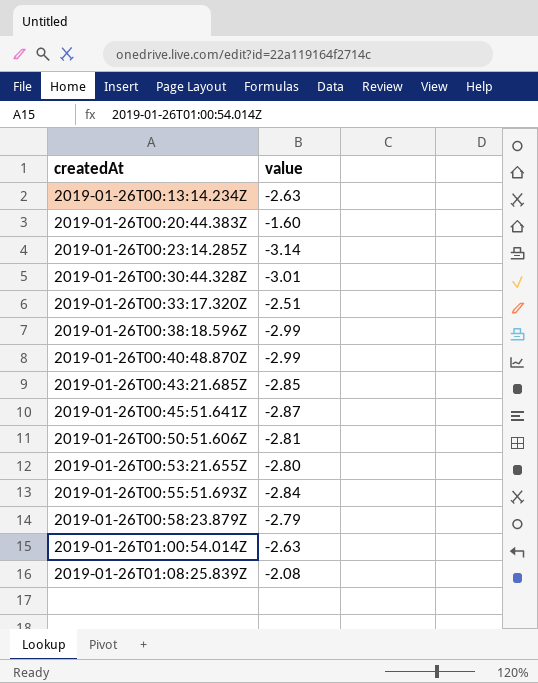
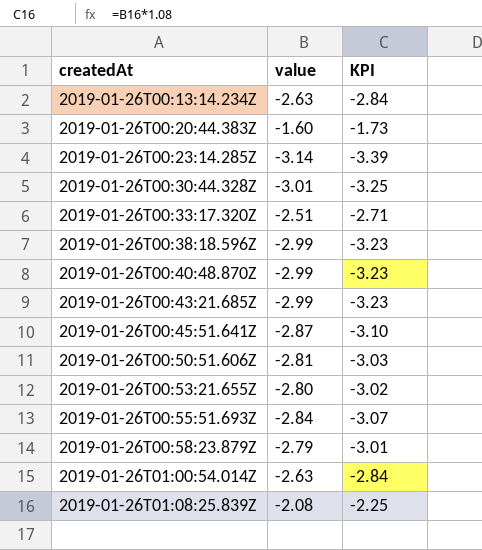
column KPI | formula: none -> [value] * 1.08
2019-01-26T00:43:21.685Z | value: -2.85 -> -2.99

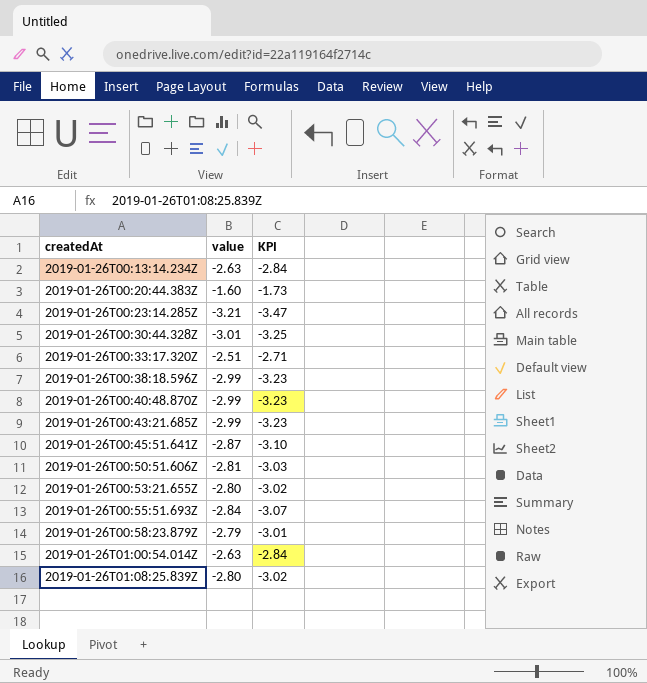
2019-01-26T00:23:14.285Z | value: -3.14 -> -3.21
2019-01-26T00:23:14.285Z | KPI: -3.39 -> -3.47
2019-01-26T01:08:25.839Z | value: -2.08 -> -2.80
2019-01-26T01:08:25.839Z | KPI: -2.25 -> -3.02

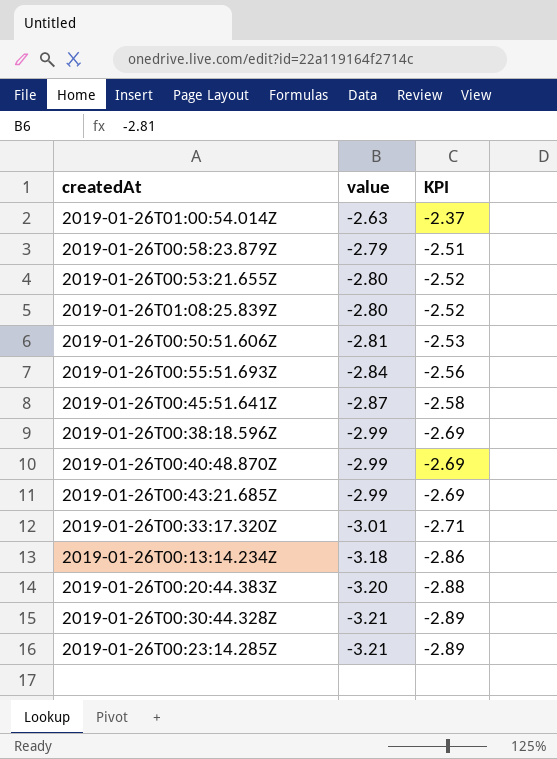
row order: createdAt ascending -> value descending
column KPI | formula: [value] * 1.08 -> [value] * 0.9
2019-01-26T00:33:17.320Z | value: -2.51 -> -3.01
2019-01-26T00:13:14.234Z | value: -2.63 -> -3.18
2019-01-26T00:20:44.383Z | value: -1.60 -> -3.20
2019-01-26T00:30:44.328Z | value: -3.01 -> -3.21

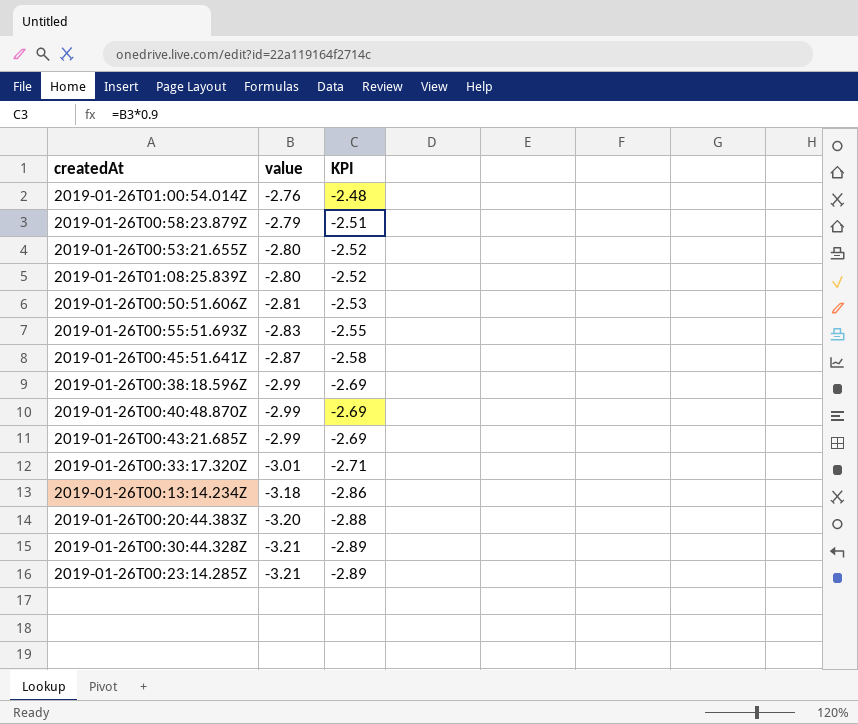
2019-01-26T01:00:54.014Z | value: -2.63 -> -2.76
2019-01-26T01:00:54.014Z | KPI: -2.37 -> -2.48
2019-01-26T00:55:51.693Z | value: -2.84 -> -2.83
2019-01-26T00:55:51.693Z | KPI: -2.56 -> -2.55

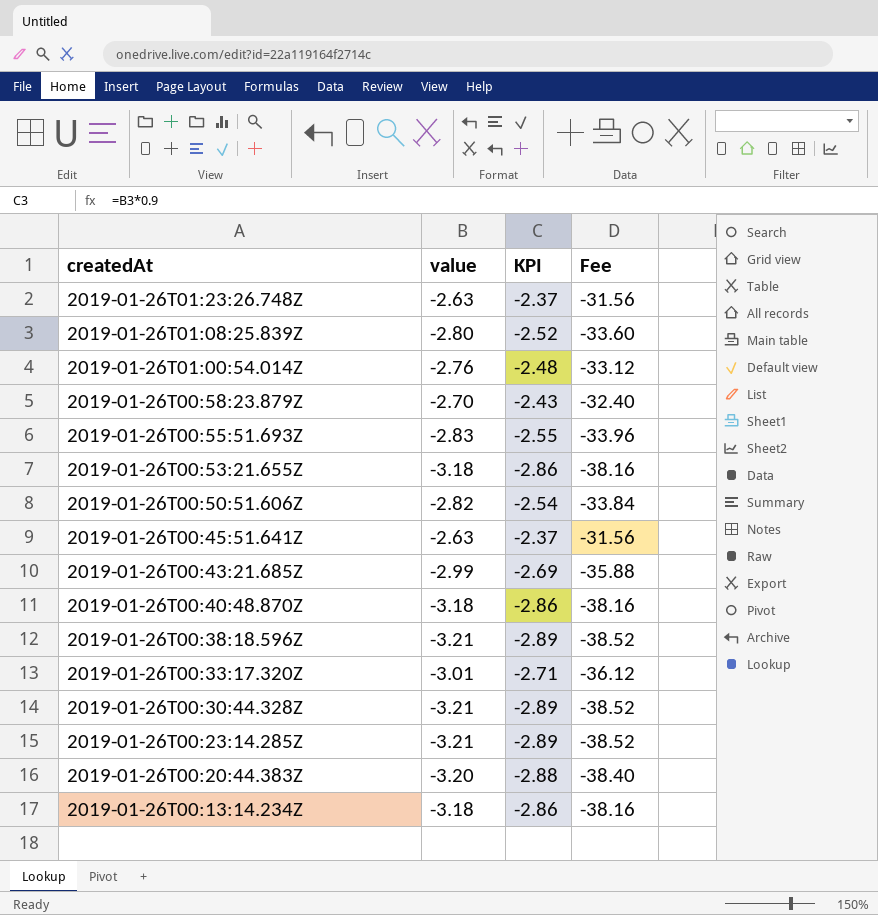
row order: value descending -> createdAt descending
column Fee | formula: none -> [value] * 12
row 2019-01-26T01:23:26.748Z: none -> -2.63 | -2.37 | -31.56
2019-01-26T00:58:23.879Z | value: -2.79 -> -2.70
2019-01-26T00:58:23.879Z | KPI: -2.51 -> -2.43
2019-01-26T00:53:21.655Z | value: -2.80 -> -3.18
2019-01-26T00:53:21.655Z | KPI: -2.52 -> -2.86
2019-01-26T00:50:51.606Z | value: -2.81 -> -2.82
2019-01-26T00:50:51.606Z | KPI: -2.53 -> -2.54
2019-01-26T00:45:51.641Z | value: -2.87 -> -2.63
2019-01-26T00:45:51.641Z | KPI: -2.58 -> -2.37
2019-01-26T00:40:48.870Z | value: -2.99 -> -3.18
2019-01-26T00:40:48.870Z | KPI: -2.69 -> -2.86
2019-01-26T00:38:18.596Z | value: -2.99 -> -3.21
2019-01-26T00:38:18.596Z | KPI: -2.69 -> -2.89

